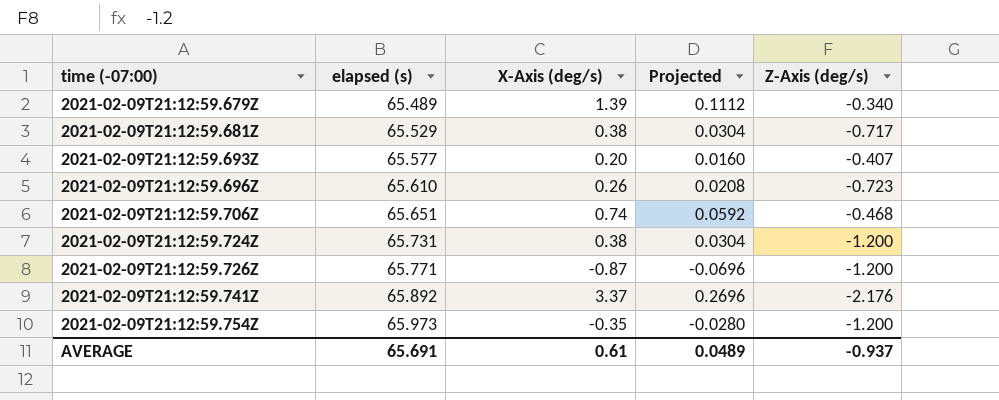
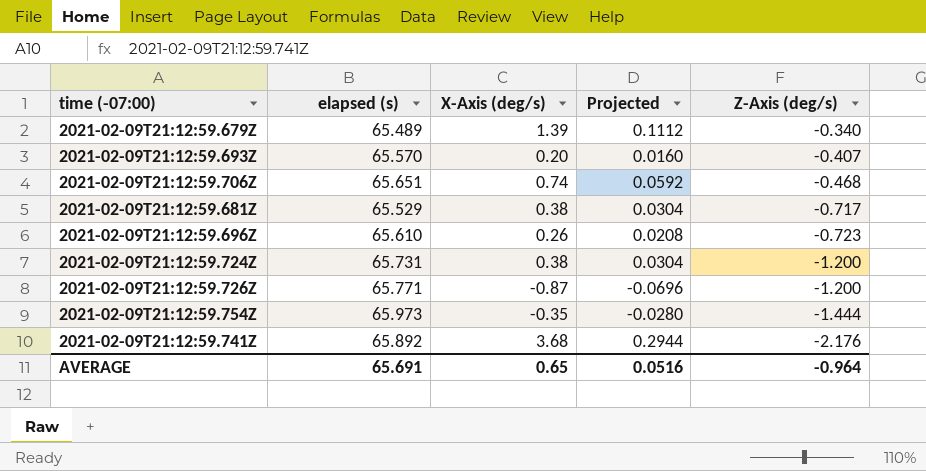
row order: time (-07:00) ascending -> Z-Axis (deg/s) descending
2021-02-09T21:12:59.693Z | elapsed (s): 65.577 -> 65.570
2021-02-09T21:12:59.754Z | Z-Axis (deg/s): -1.200 -> -1.444
2021-02-09T21:12:59.741Z | X-Axis (deg/s): 3.37 -> 3.68
2021-02-09T21:12:59.741Z | Projected: 0.2696 -> 0.2944
AVERAGE | X-Axis (deg/s): 0.61 -> 0.65
AVERAGE | Projected: 0.0489 -> 0.0516
AVERAGE | Z-Axis (deg/s): -0.937 -> -0.964

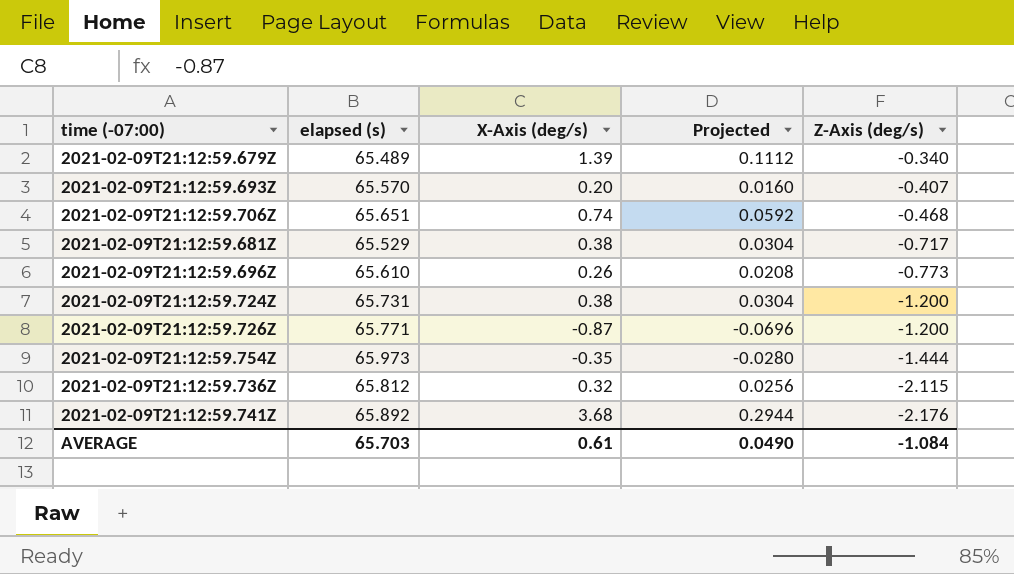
2021-02-09T21:12:59.696Z | Z-Axis (deg/s): -0.723 -> -0.773
row 2021-02-09T21:12:59.736Z: none -> 65.812 | 0.32 | 0.0256 | -2.115
AVERAGE | elapsed (s): 65.691 -> 65.703
AVERAGE | X-Axis (deg/s): 0.65 -> 0.61
AVERAGE | Projected: 0.0516 -> 0.0490
AVERAGE | Z-Axis (deg/s): -0.964 -> -1.084

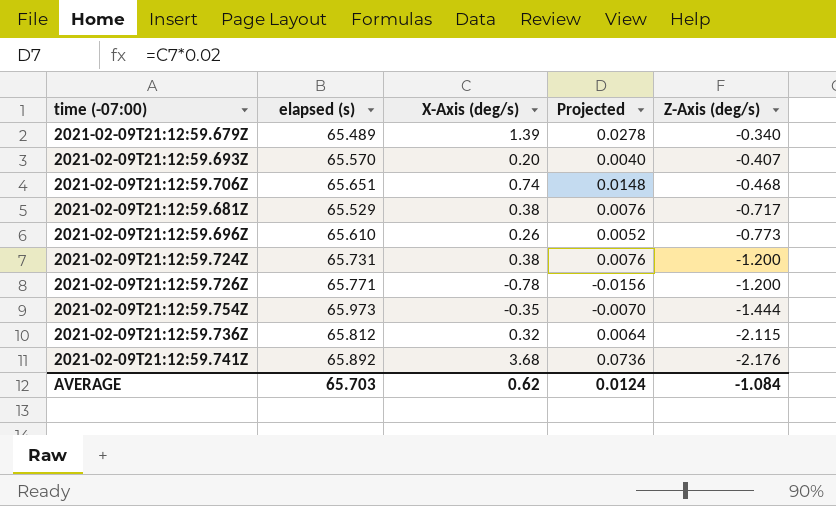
column Projected | formula: [X-Axis (deg/s)] * 0.08 -> [X-Axis (deg/s)] * 0.02
2021-02-09T21:12:59.726Z | X-Axis (deg/s): -0.87 -> -0.78
AVERAGE | X-Axis (deg/s): 0.61 -> 0.62
AVERAGE | Projected: 0.0490 -> 0.0124

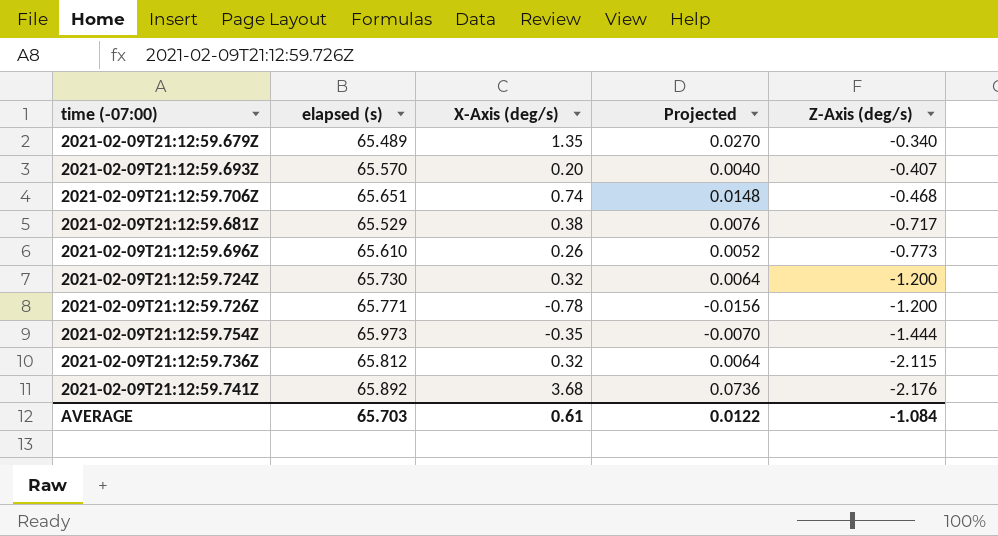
2021-02-09T21:12:59.679Z | X-Axis (deg/s): 1.39 -> 1.35
2021-02-09T21:12:59.679Z | Projected: 0.0278 -> 0.0270
2021-02-09T21:12:59.724Z | elapsed (s): 65.731 -> 65.730
2021-02-09T21:12:59.724Z | X-Axis (deg/s): 0.38 -> 0.32
2021-02-09T21:12:59.724Z | Projected: 0.0076 -> 0.0064
AVERAGE | X-Axis (deg/s): 0.62 -> 0.61
AVERAGE | Projected: 0.0124 -> 0.0122

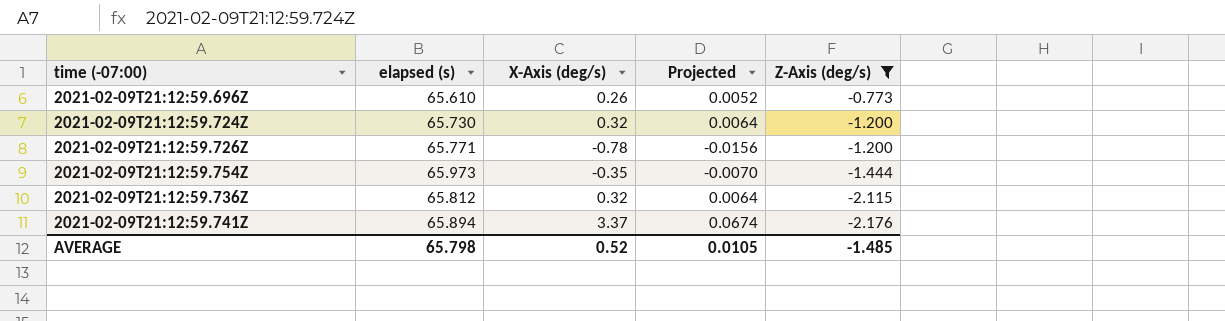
filter: none -> Z-Axis (deg/s) <= -0.773
2021-02-09T21:12:59.741Z | elapsed (s): 65.892 -> 65.894
2021-02-09T21:12:59.741Z | X-Axis (deg/s): 3.68 -> 3.37
2021-02-09T21:12:59.741Z | Projected: 0.0736 -> 0.0674
AVERAGE | elapsed (s): 65.703 -> 65.798
AVERAGE | X-Axis (deg/s): 0.61 -> 0.52
AVERAGE | Projected: 0.0122 -> 0.0105
AVERAGE | Z-Axis (deg/s): -1.084 -> -1.485

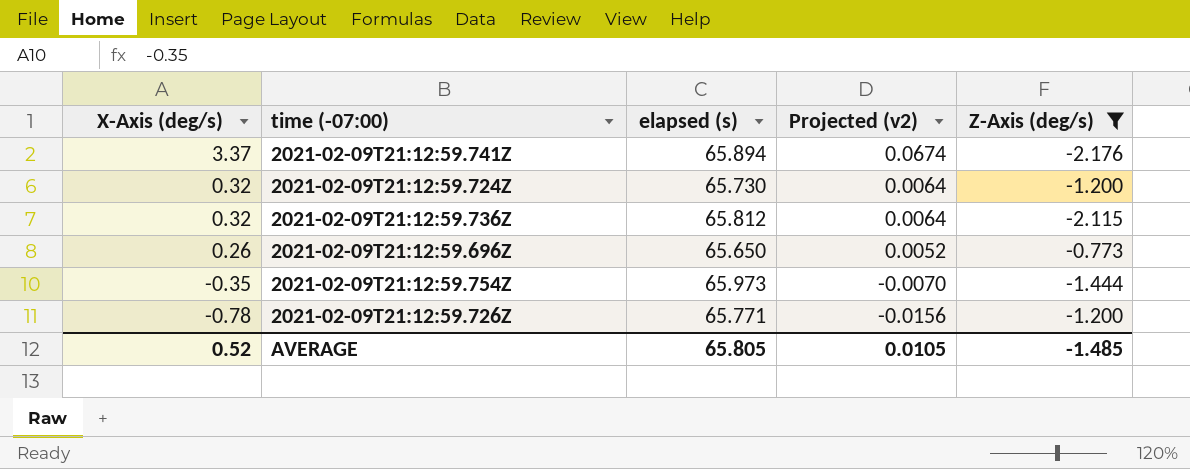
row order: Z-Axis (deg/s) descending -> X-Axis (deg/s) descending
column X-Axis (deg/s) | position: 3 -> 1
column name: Projected -> Projected (v2)
2021-02-09T21:12:59.696Z | elapsed (s): 65.610 -> 65.650
AVERAGE | elapsed (s): 65.798 -> 65.805

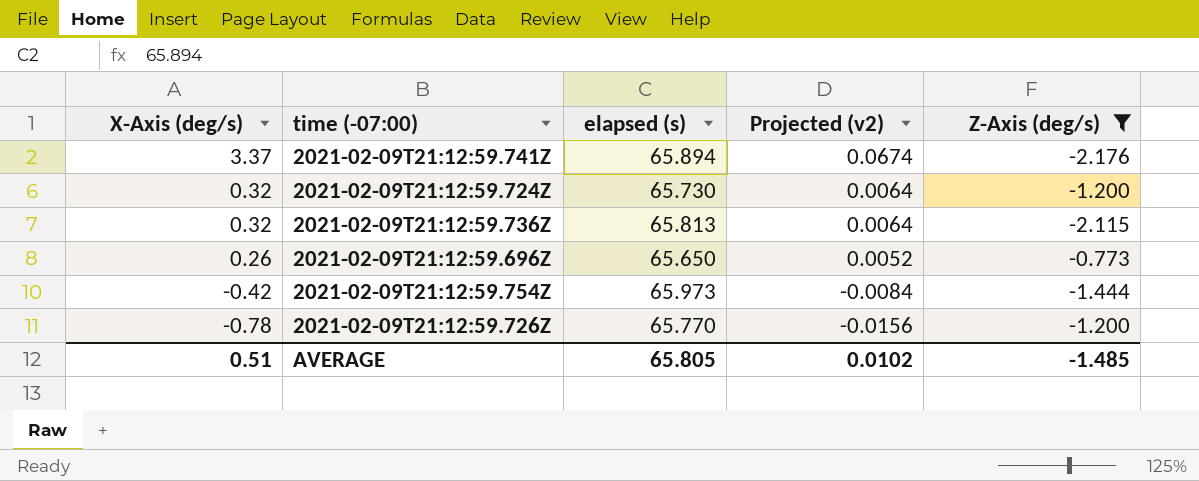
2021-02-09T21:12:59.736Z | elapsed (s): 65.812 -> 65.813
2021-02-09T21:12:59.754Z | X-Axis (deg/s): -0.35 -> -0.42
2021-02-09T21:12:59.754Z | Projected (v2): -0.0070 -> -0.0084
2021-02-09T21:12:59.726Z | elapsed (s): 65.771 -> 65.770
AVERAGE | X-Axis (deg/s): 0.52 -> 0.51
AVERAGE | Projected (v2): 0.0105 -> 0.0102

